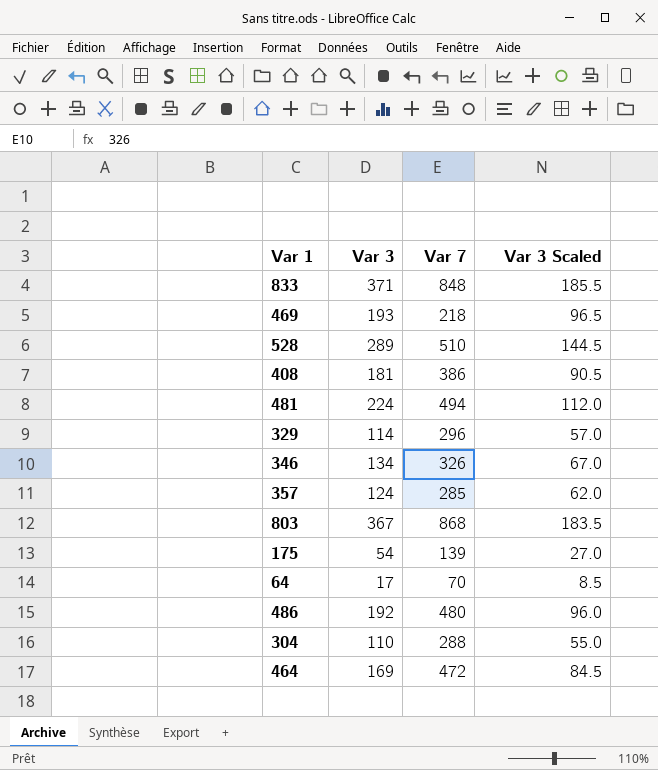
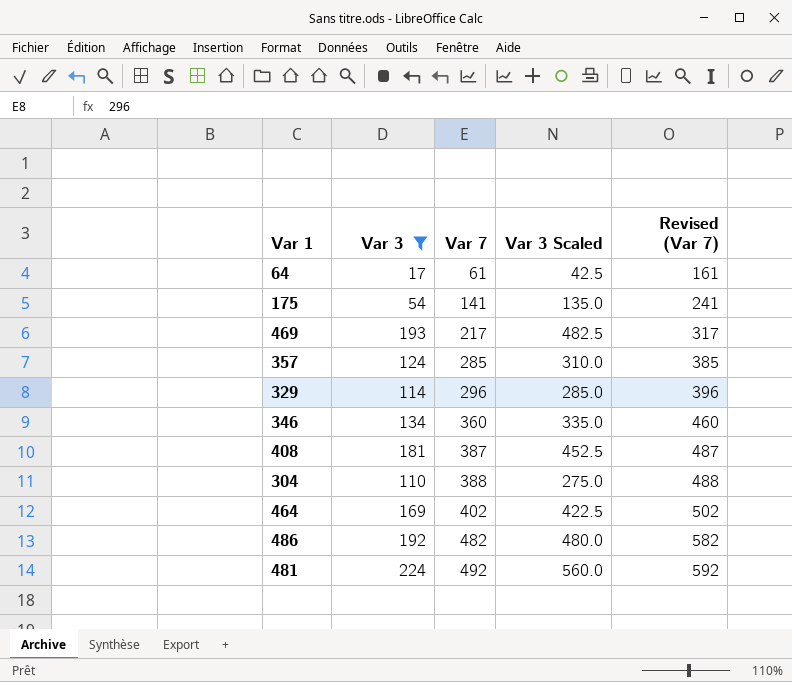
filter: none -> Var 3 <= 224
row order: none -> Var 7 ascending
column Var 3 Scaled | formula: [Var 3] * 0.5 -> [Var 3] * 2.5
column Revised (Var 7) | formula: none -> [Var 7] + 100
64 | Var 7: 70 -> 61
175 | Var 7: 139 -> 141
469 | Var 7: 218 -> 217
346 | Var 7: 326 -> 360
408 | Var 7: 386 -> 387
304 | Var 7: 288 -> 388
464 | Var 7: 472 -> 402
486 | Var 7: 480 -> 482
481 | Var 7: 494 -> 492

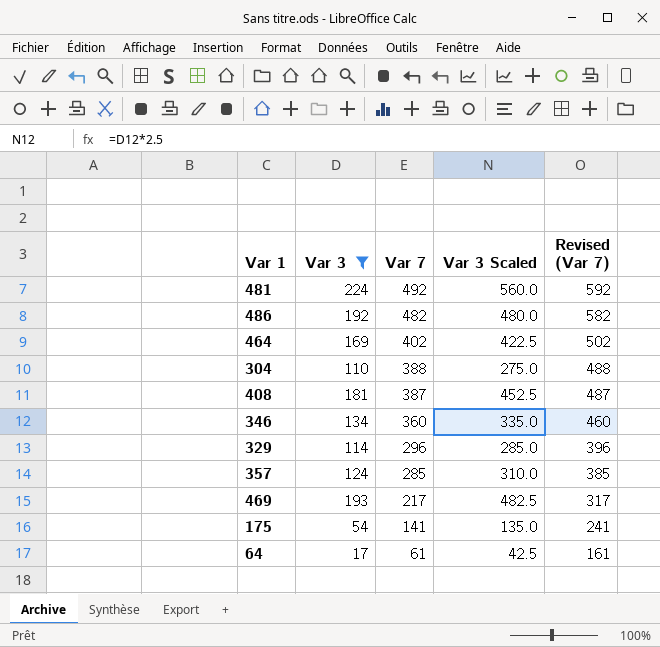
row order: Var 7 ascending -> Var 7 descending

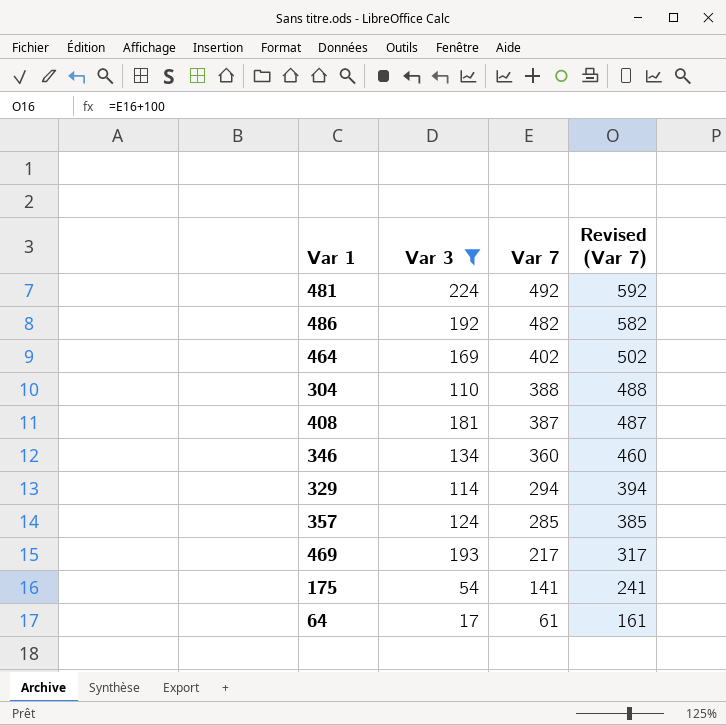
column Var 3 Scaled | formula: [Var 3] * 2.5 -> none
329 | Var 7: 296 -> 294
329 | Revised (Var 7): 396 -> 394

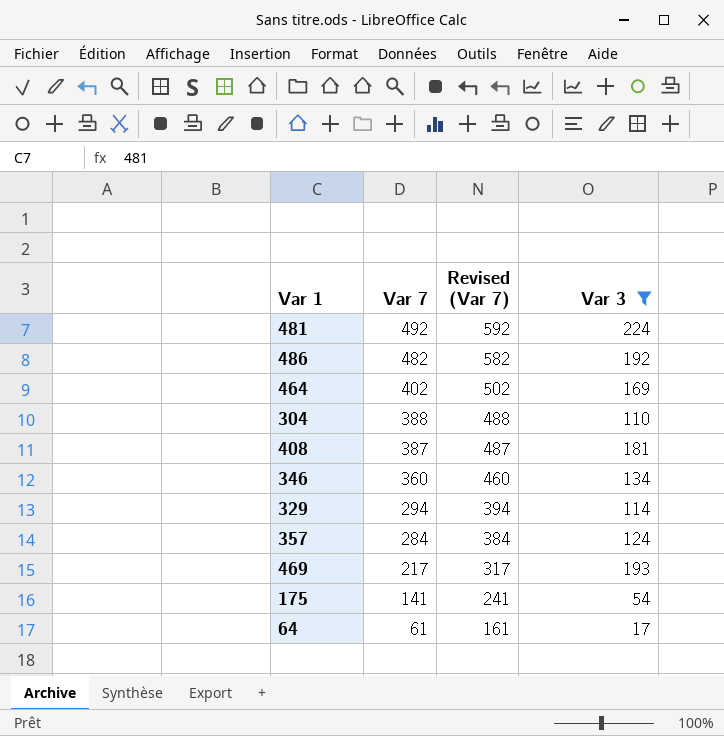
column Var 3 | position: 2 -> 4
357 | Var 7: 285 -> 284
357 | Revised (Var 7): 385 -> 384

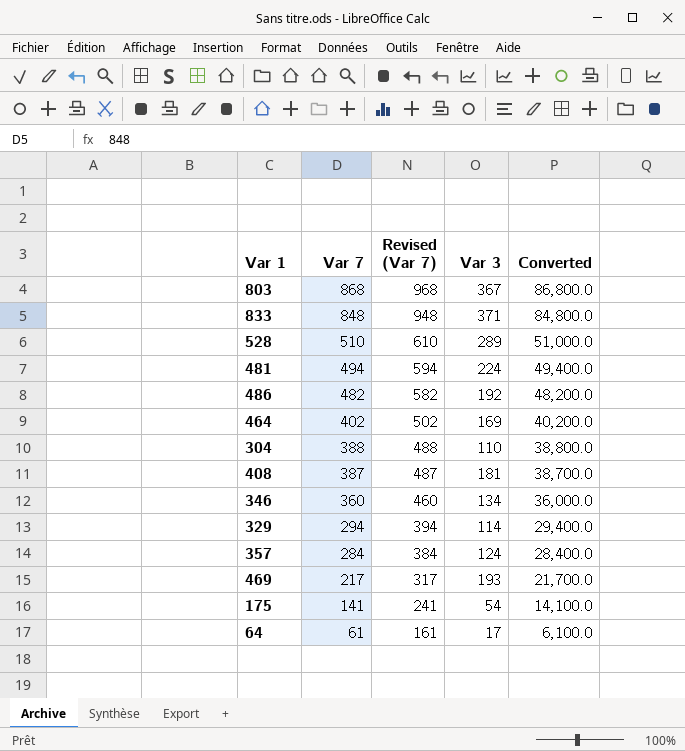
filter: Var 3 <= 224 -> none
column Converted | formula: none -> [Var 7] * 100
481 | Var 7: 492 -> 494
481 | Revised (Var 7): 592 -> 594

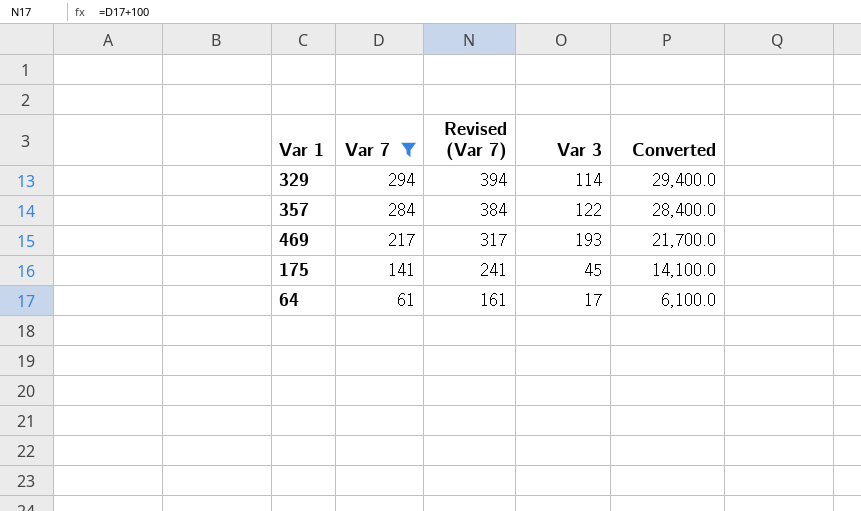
filter: none -> Var 7 <= 294
357 | Var 3: 124 -> 122
175 | Var 3: 54 -> 45

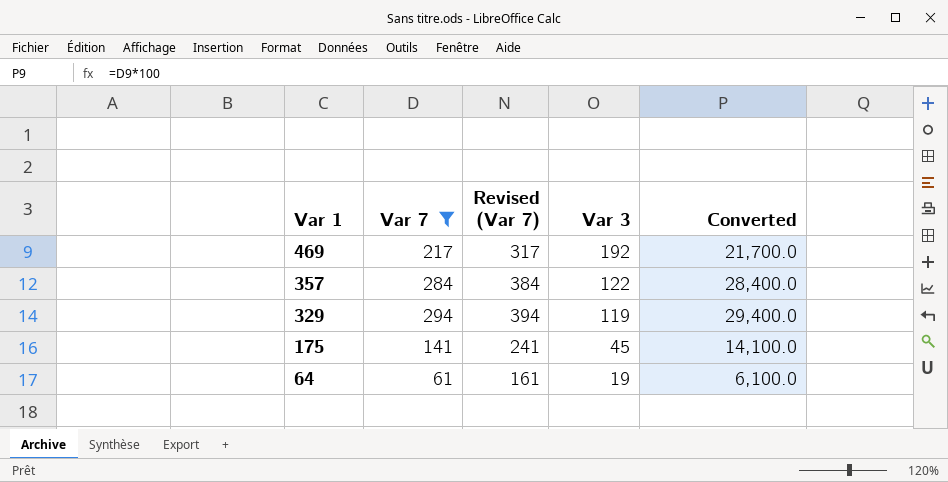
row order: Var 7 descending -> Var 1 descending
469 | Var 3: 193 -> 192
329 | Var 3: 114 -> 119
64 | Var 3: 17 -> 19

